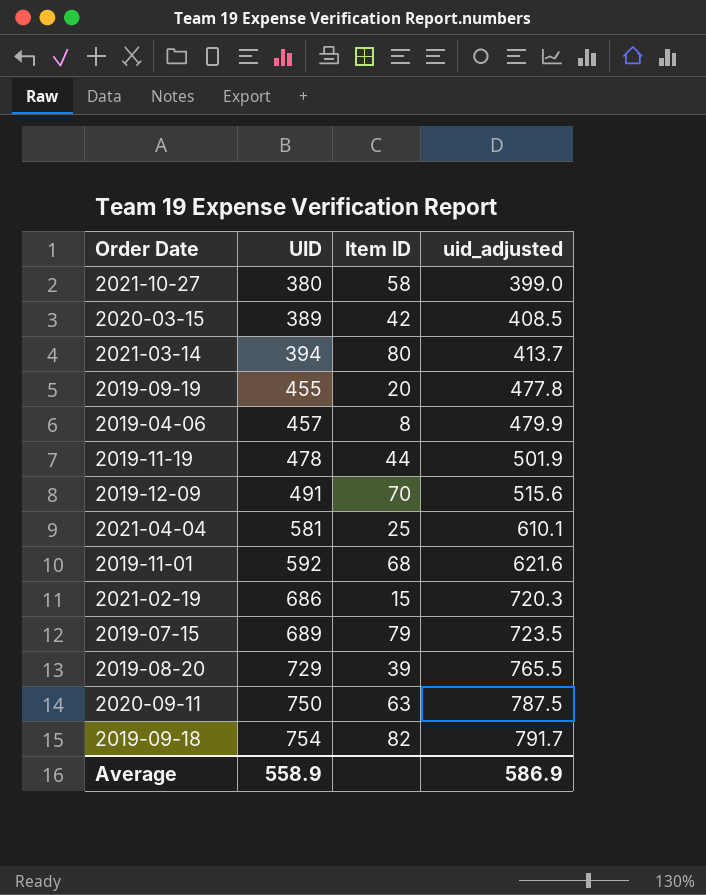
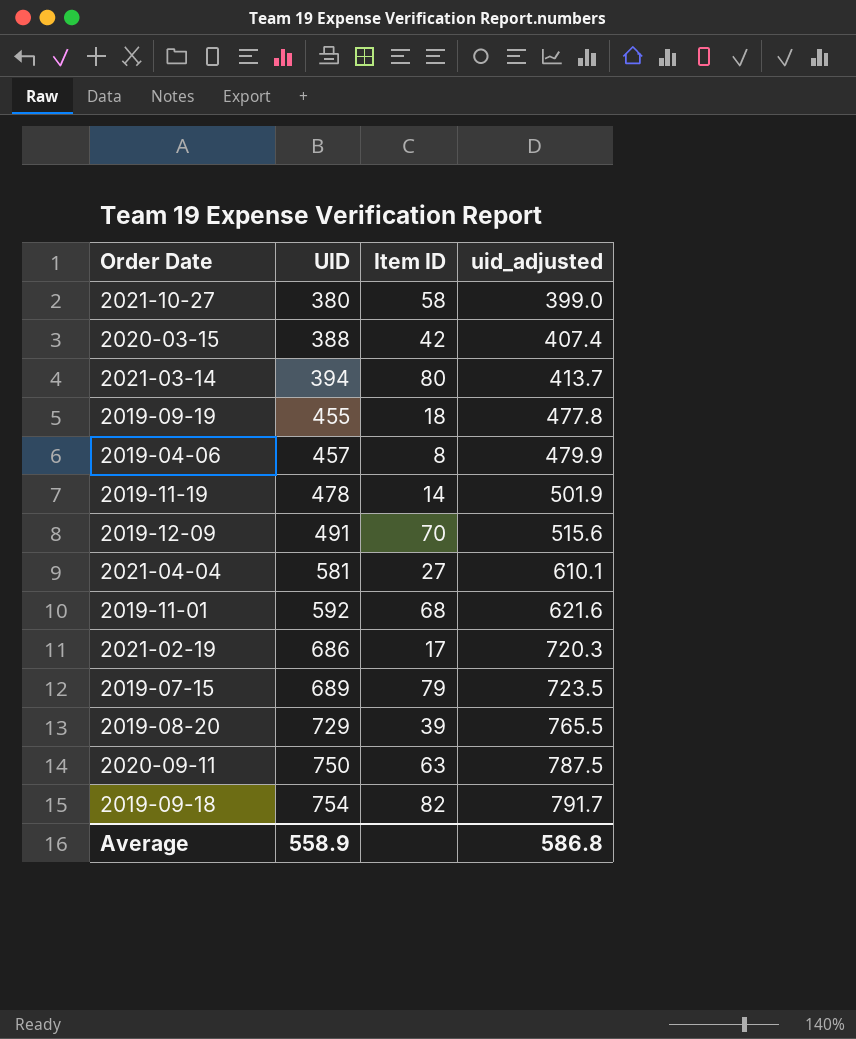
2020-03-15 | UID: 389 -> 388
2020-03-15 | uid_adjusted: 408.5 -> 407.4
2019-09-19 | Item ID: 20 -> 18
2019-11-19 | Item ID: 44 -> 14
2021-04-04 | Item ID: 25 -> 27
2021-02-19 | Item ID: 15 -> 17
Average | uid_adjusted: 586.9 -> 586.8

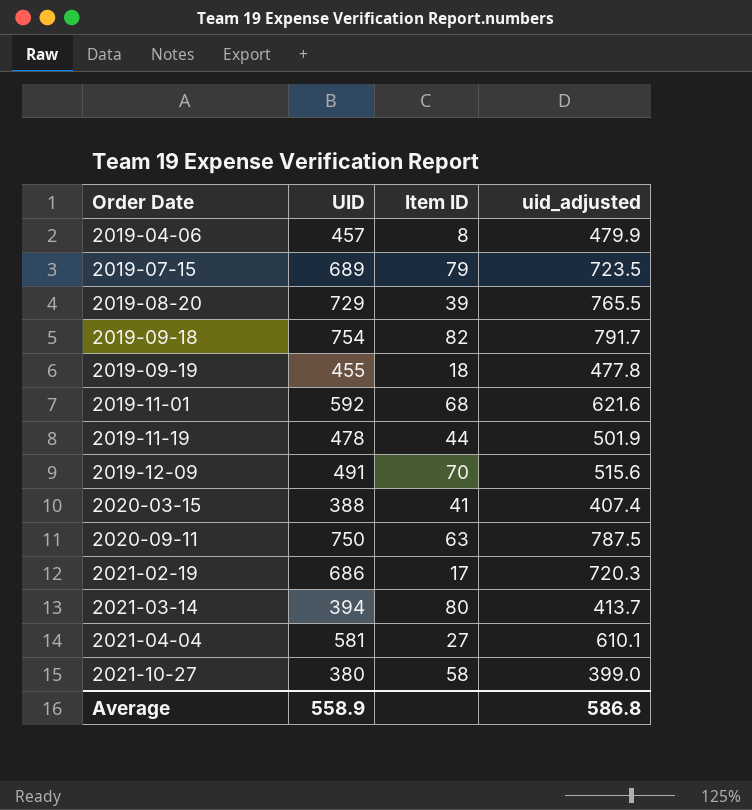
row order: UID ascending -> Order Date ascending
2019-11-19 | Item ID: 14 -> 44
2020-03-15 | Item ID: 42 -> 41

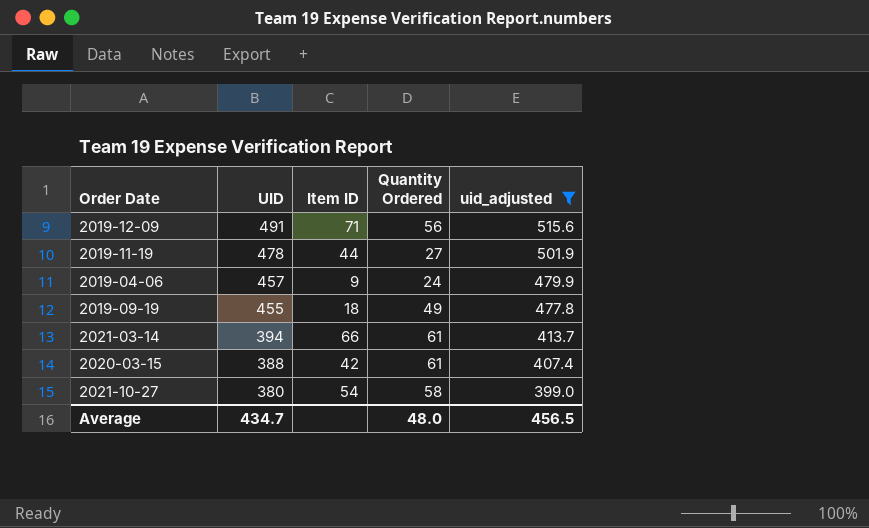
filter: none -> uid_adjusted <= 515.6
row order: Order Date ascending -> UID descending
column Quantity Ordered | position: none -> 4
2019-12-09 | Item ID: 70 -> 71
2019-04-06 | Item ID: 8 -> 9
2021-03-14 | Item ID: 80 -> 66
2020-03-15 | Item ID: 41 -> 42
2021-10-27 | Item ID: 58 -> 54
Average | UID: 558.9 -> 434.7
Average | uid_adjusted: 586.8 -> 456.5

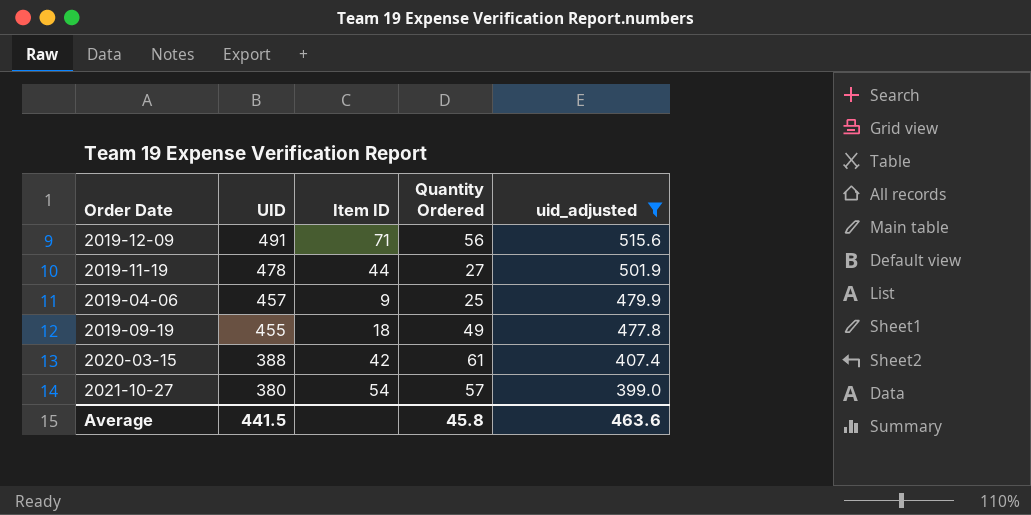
row 2021-03-14: 394 | 66 | 61 | 413.7 -> none
2019-04-06 | Quantity Ordered: 24 -> 25
2021-10-27 | Quantity Ordered: 58 -> 57
Average | UID: 434.7 -> 441.5
Average | Quantity Ordered: 48.0 -> 45.8
Average | uid_adjusted: 456.5 -> 463.6

